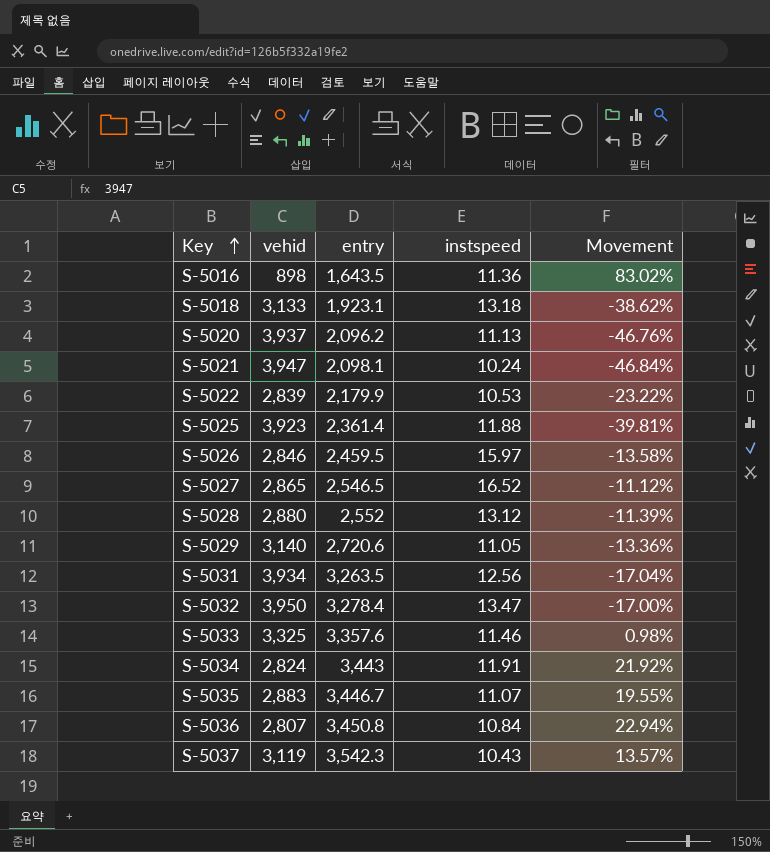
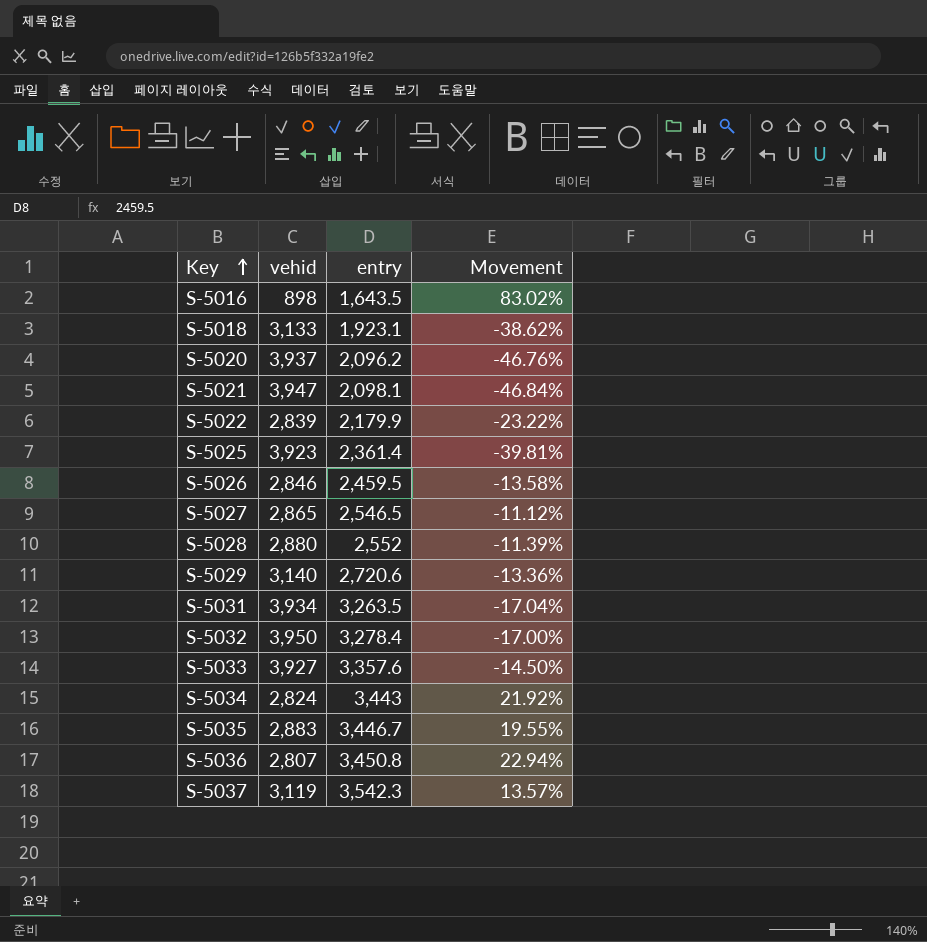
column instspeed | position: 4 -> none
S-5033 | vehid: 3,325 -> 3,927
S-5033 | Movement: 0.98% -> -14.50%

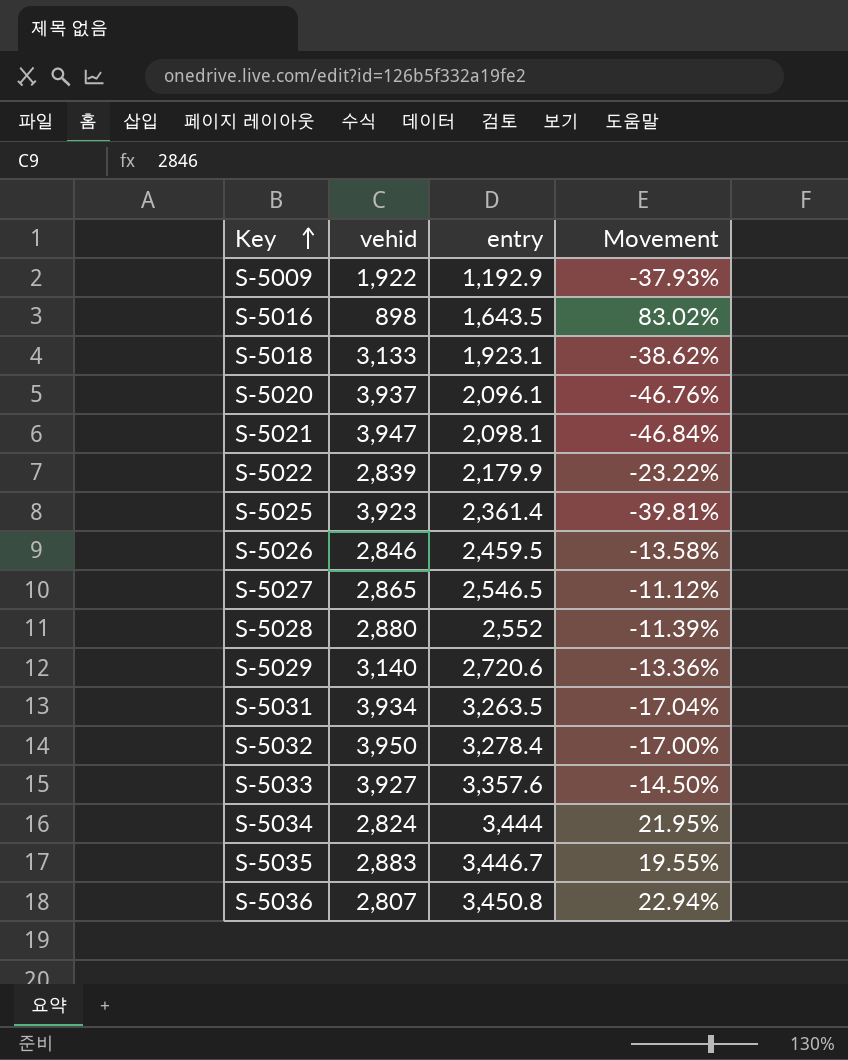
row S-5037: 3,119 | 3,542.3 | 13.57% -> none
row S-5009: none -> 1,922 | 1,192.9 | -37.93%
S-5020 | entry: 2,096.2 -> 2,096.1
S-5034 | entry: 3,443 -> 3,444
S-5034 | Movement: 21.92% -> 21.95%

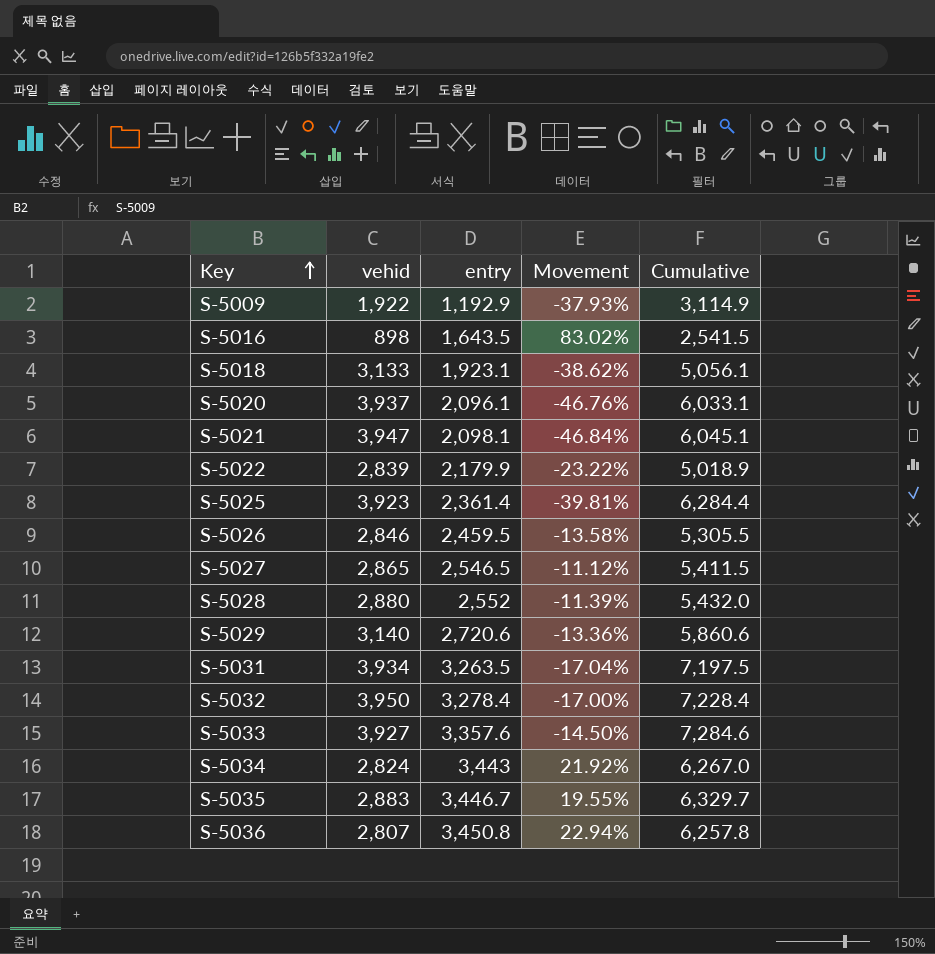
column Cumulative | formula: none -> [vehid] + [entry]
S-5034 | entry: 3,444 -> 3,443
S-5034 | Movement: 21.95% -> 21.92%

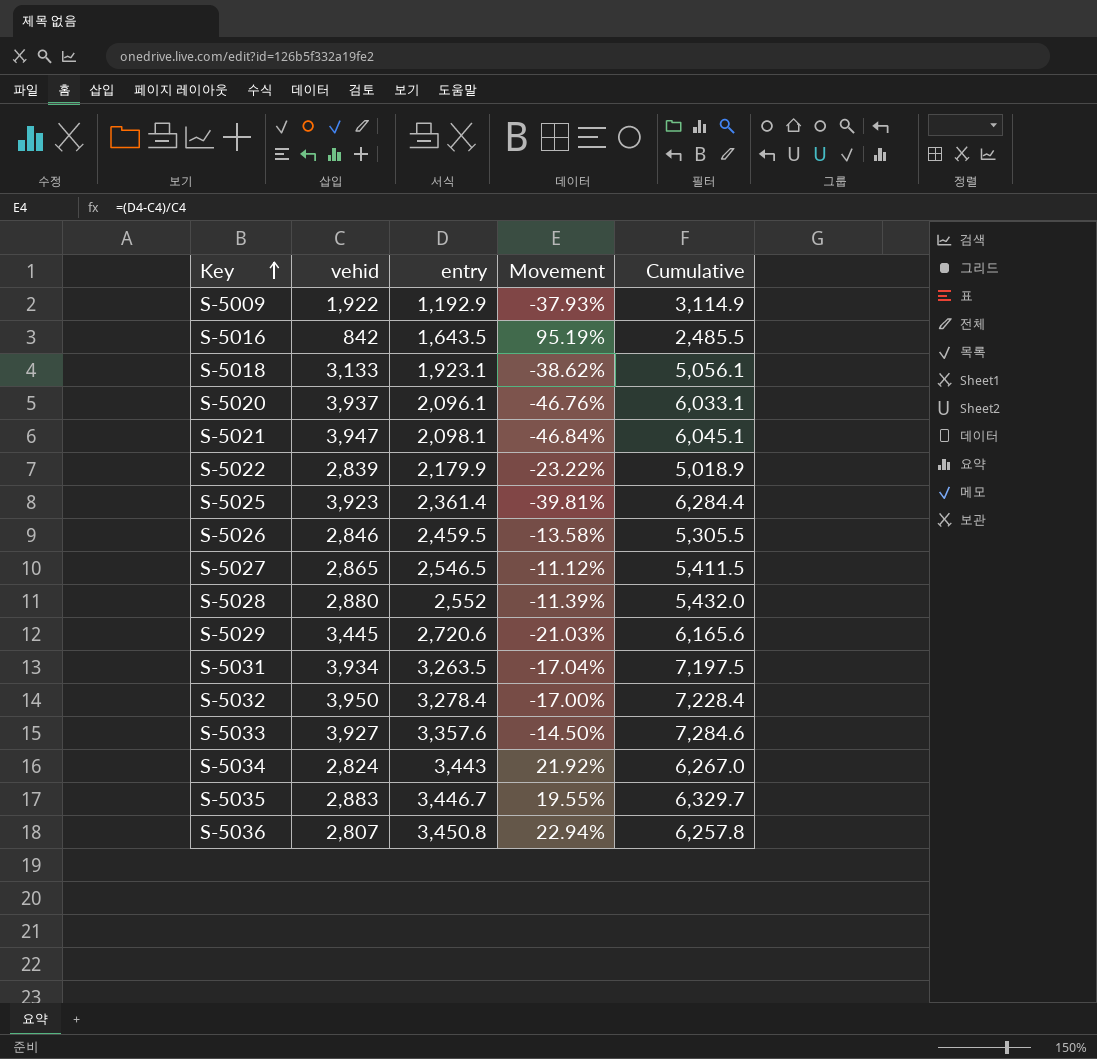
S-5016 | vehid: 898 -> 842
S-5016 | Movement: 83.02% -> 95.19%
S-5016 | Cumulative: 2,541.5 -> 2,485.5
S-5029 | vehid: 3,140 -> 3,445
S-5029 | Movement: -13.36% -> -21.03%
S-5029 | Cumulative: 5,860.6 -> 6,165.6

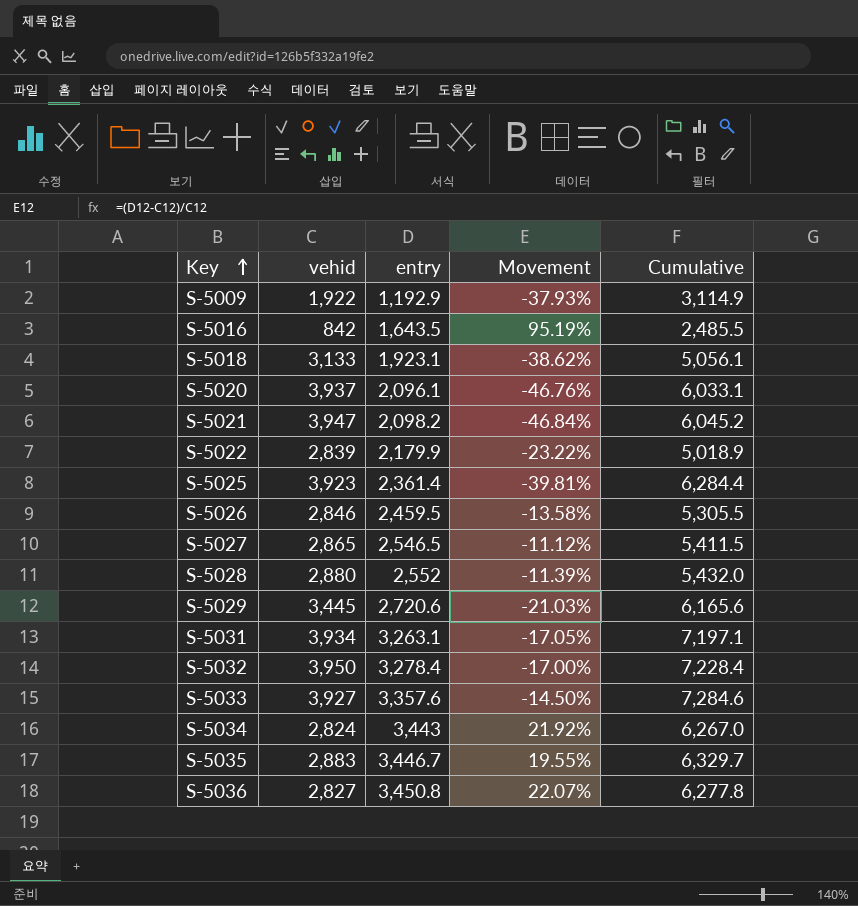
S-5021 | entry: 2,098.1 -> 2,098.2
S-5021 | Cumulative: 6,045.1 -> 6,045.2
S-5031 | entry: 3,263.5 -> 3,263.1
S-5031 | Movement: -17.04% -> -17.05%
S-5031 | Cumulative: 7,197.5 -> 7,197.1
S-5036 | vehid: 2,807 -> 2,827
S-5036 | Movement: 22.94% -> 22.07%
S-5036 | Cumulative: 6,257.8 -> 6,277.8

